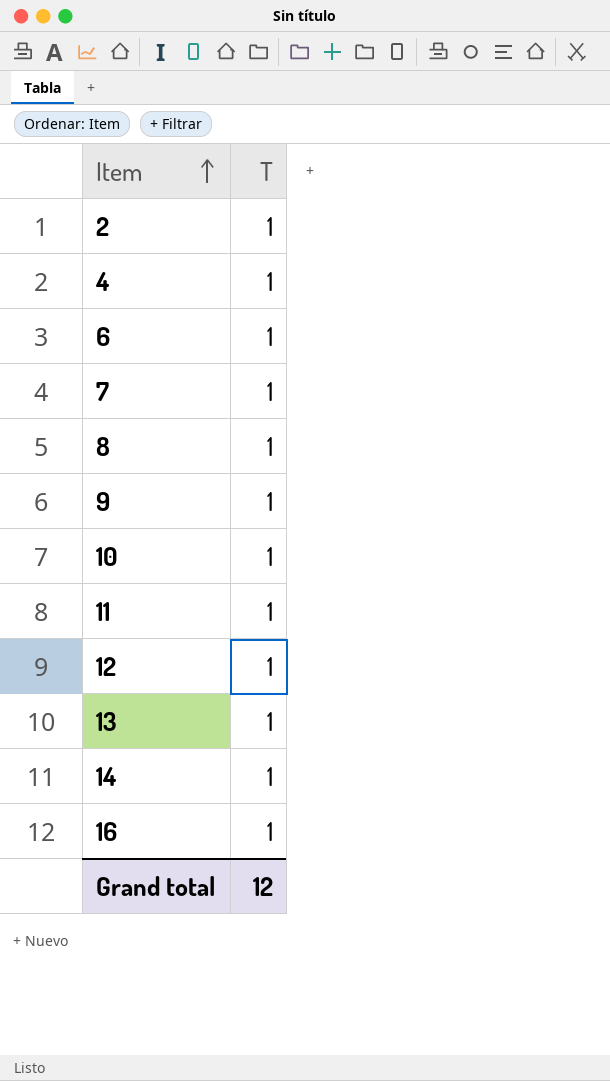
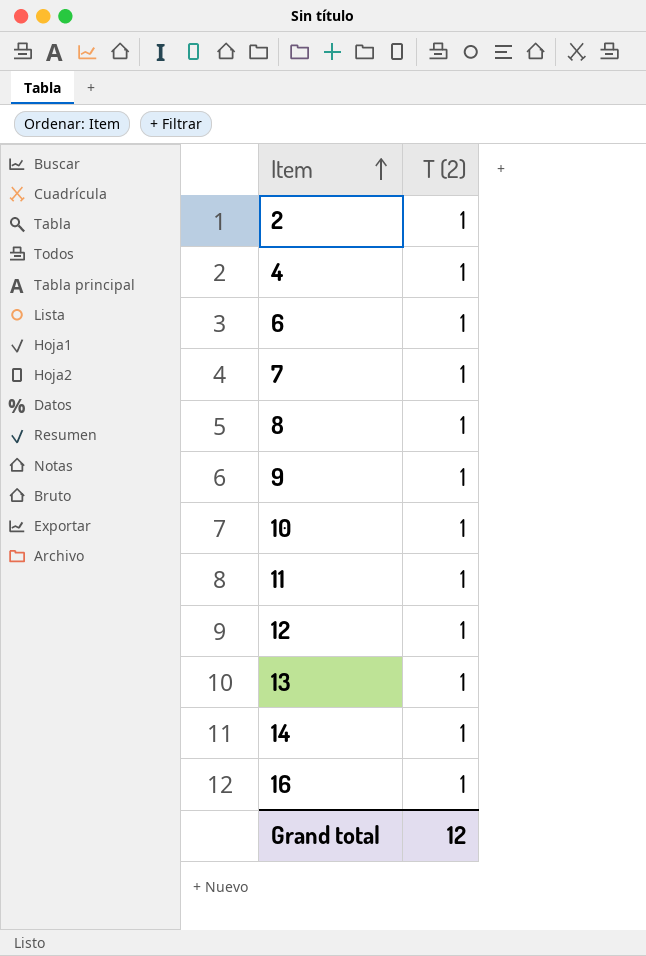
column name: T -> T (2)

